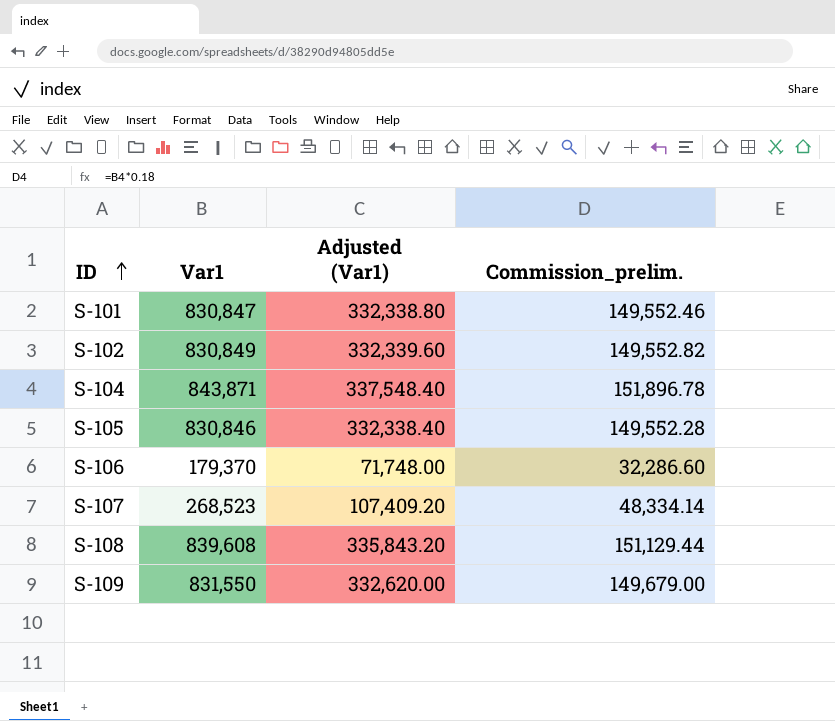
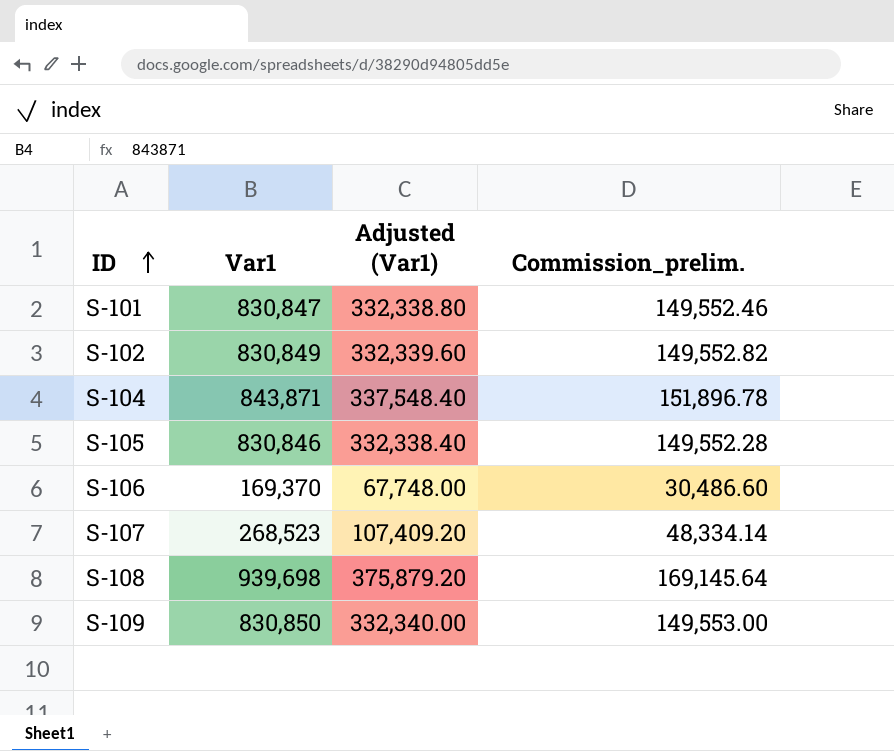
S-106 | Var1: 179,370 -> 169,370
S-106 | Adjusted (Var1): 71,748.00 -> 67,748.00
S-106 | Commission_prelim.: 32,286.60 -> 30,486.60
S-108 | Var1: 839,608 -> 939,698
S-108 | Adjusted (Var1): 335,843.20 -> 375,879.20
S-108 | Commission_prelim.: 151,129.44 -> 169,145.64
S-109 | Var1: 831,550 -> 830,850
S-109 | Adjusted (Var1): 332,620.00 -> 332,340.00
S-109 | Commission_prelim.: 149,679.00 -> 149,553.00

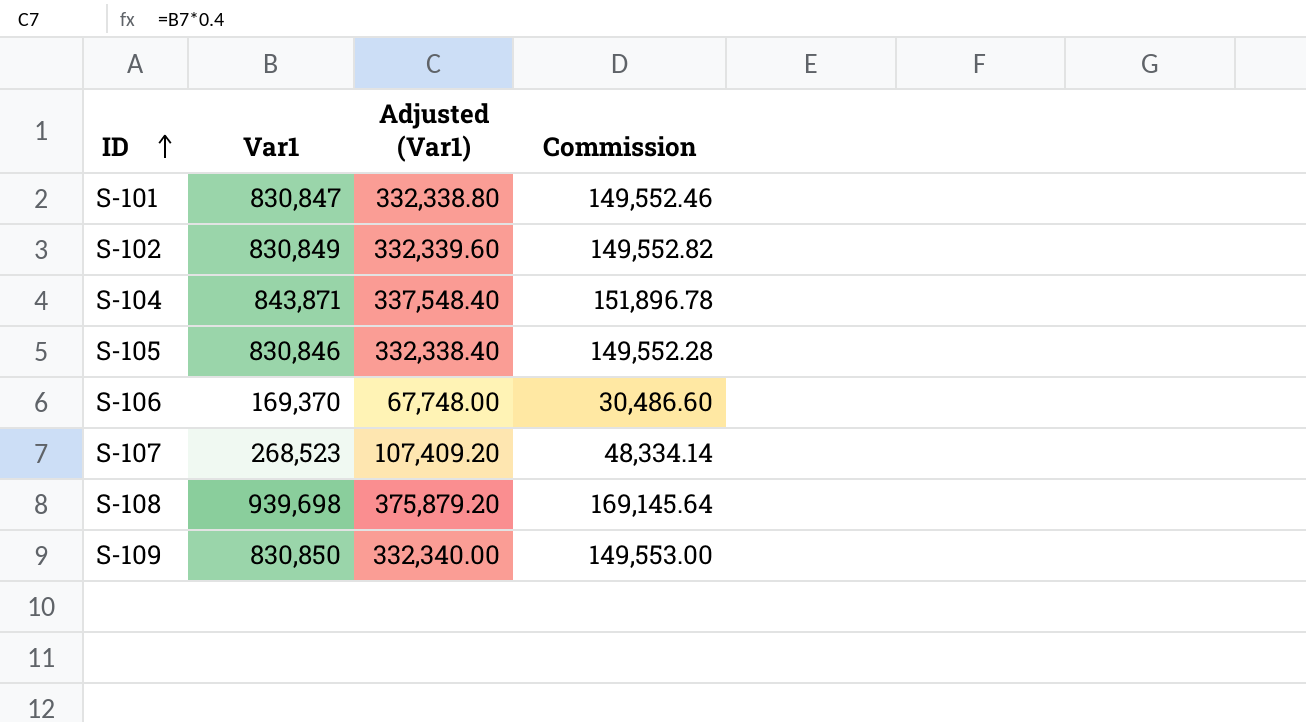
column name: Commission_prelim. -> Commission

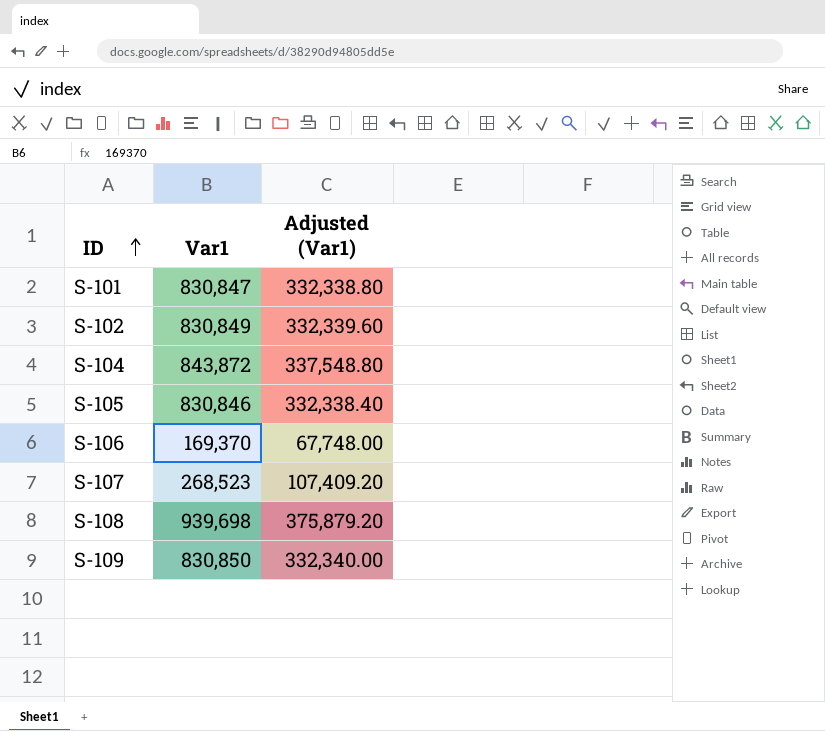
column Commission | formula: [Var1] * 0.18 -> none
S-104 | Var1: 843,871 -> 843,872
S-104 | Adjusted (Var1): 337,548.40 -> 337,548.80

